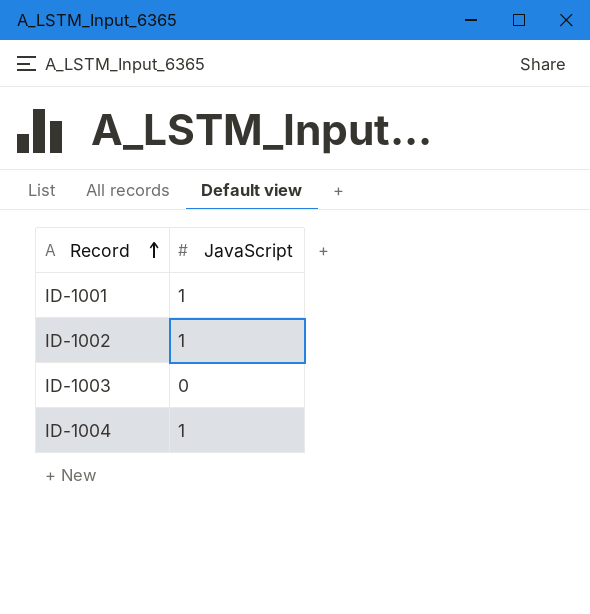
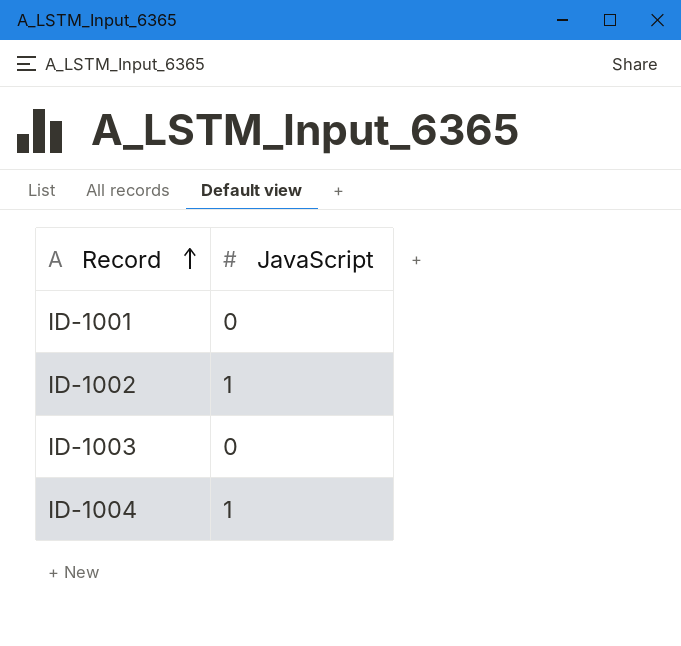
ID-1001 | JavaScript: 1 -> 0

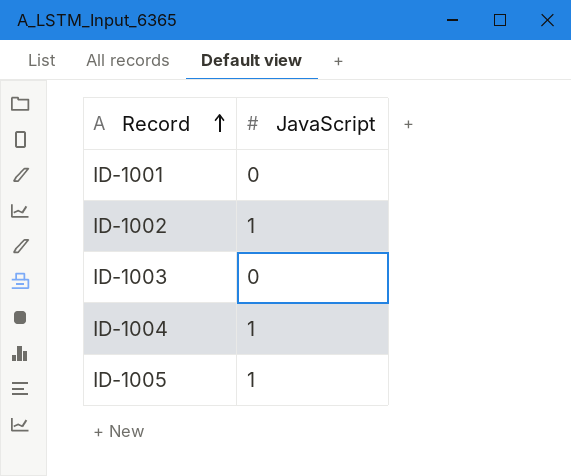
row ID-1005: none -> 1

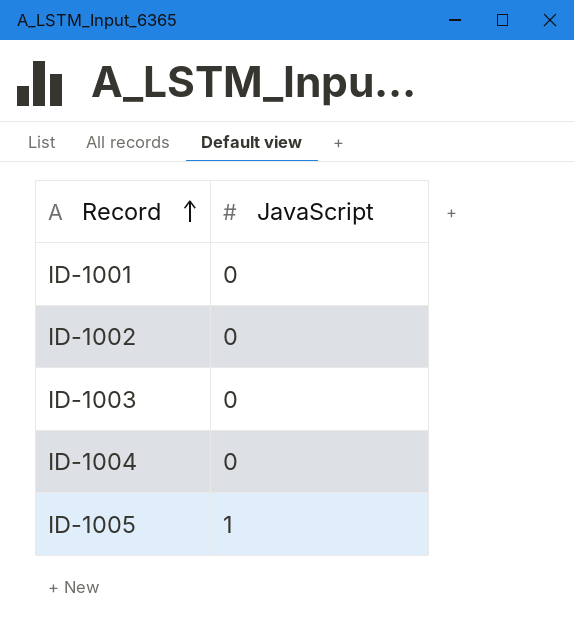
ID-1002 | JavaScript: 1 -> 0
ID-1004 | JavaScript: 1 -> 0

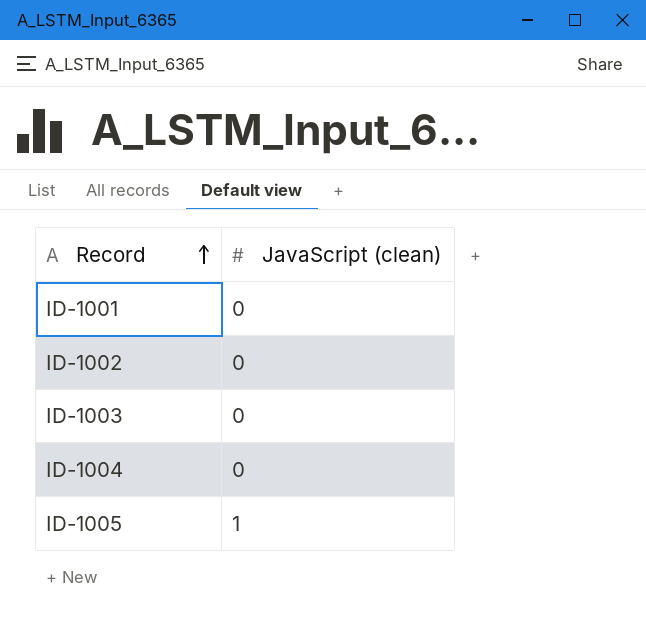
column name: JavaScript -> JavaScript (clean)

